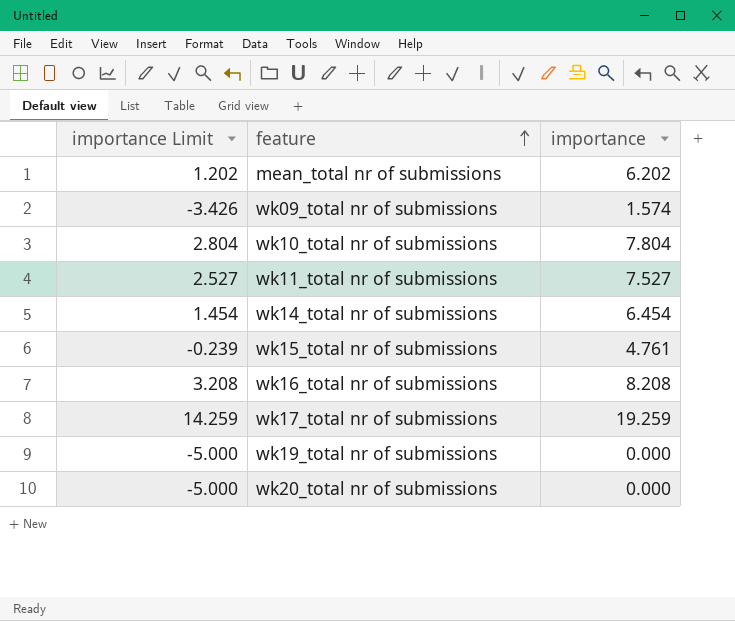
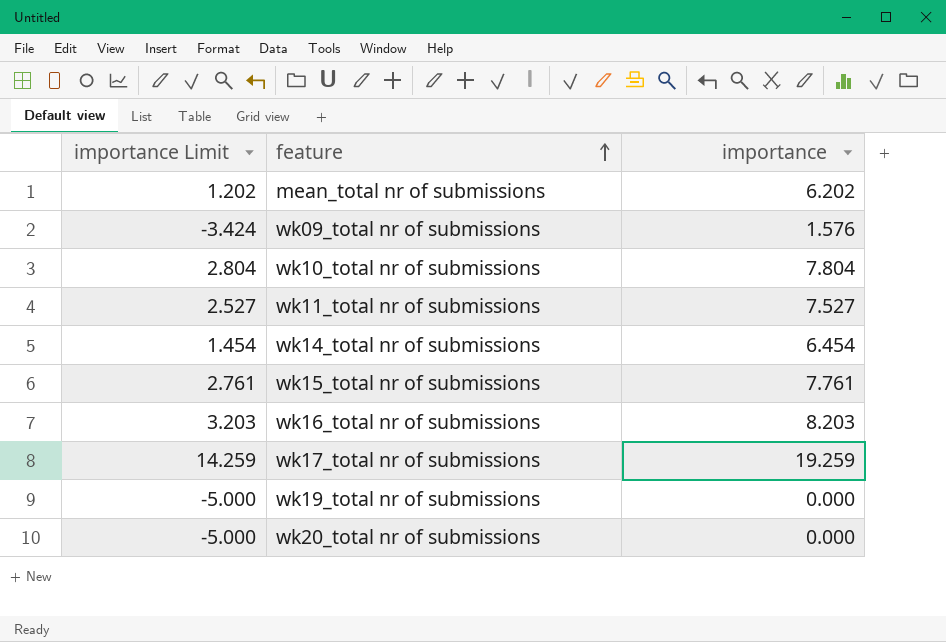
wk09_total nr of submissions | importance Limit: -3.426 -> -3.424
wk09_total nr of submissions | importance: 1.574 -> 1.576
wk15_total nr of submissions | importance Limit: -0.239 -> 2.761
wk15_total nr of submissions | importance: 4.761 -> 7.761
wk16_total nr of submissions | importance Limit: 3.208 -> 3.203
wk16_total nr of submissions | importance: 8.208 -> 8.203

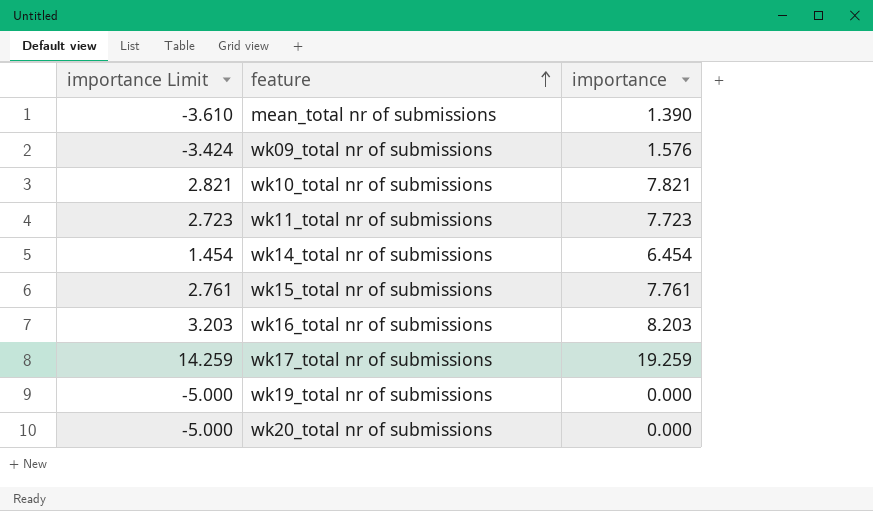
mean_total nr of submissions | importance Limit: 1.202 -> -3.610
mean_total nr of submissions | importance: 6.202 -> 1.390
wk10_total nr of submissions | importance Limit: 2.804 -> 2.821
wk10_total nr of submissions | importance: 7.804 -> 7.821
wk11_total nr of submissions | importance Limit: 2.527 -> 2.723
wk11_total nr of submissions | importance: 7.527 -> 7.723

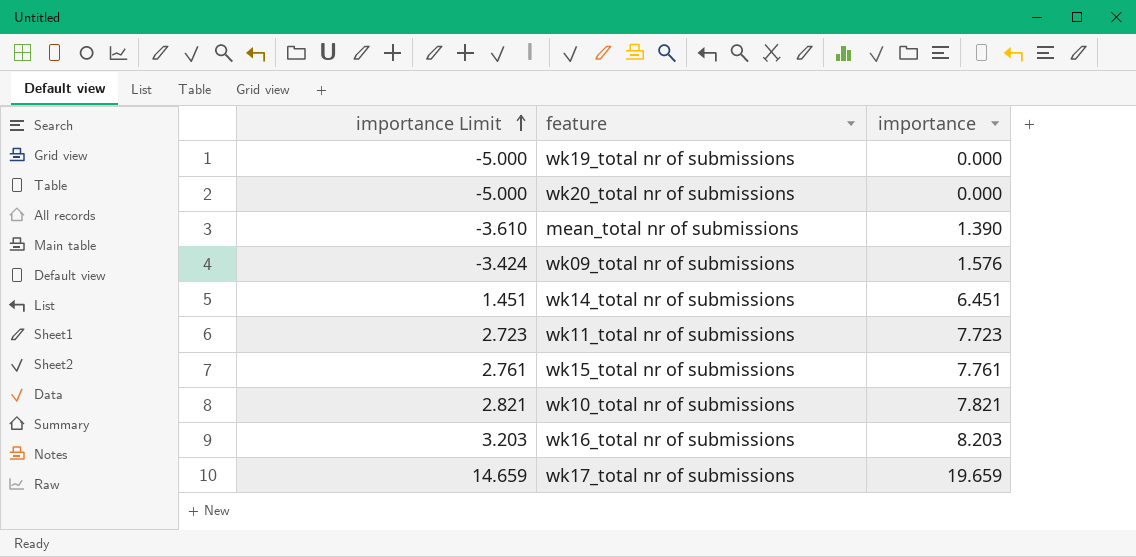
row order: feature ascending -> importance Limit ascending
wk14_total nr of submissions | importance Limit: 1.454 -> 1.451
wk14_total nr of submissions | importance: 6.454 -> 6.451
wk17_total nr of submissions | importance Limit: 14.259 -> 14.659
wk17_total nr of submissions | importance: 19.259 -> 19.659

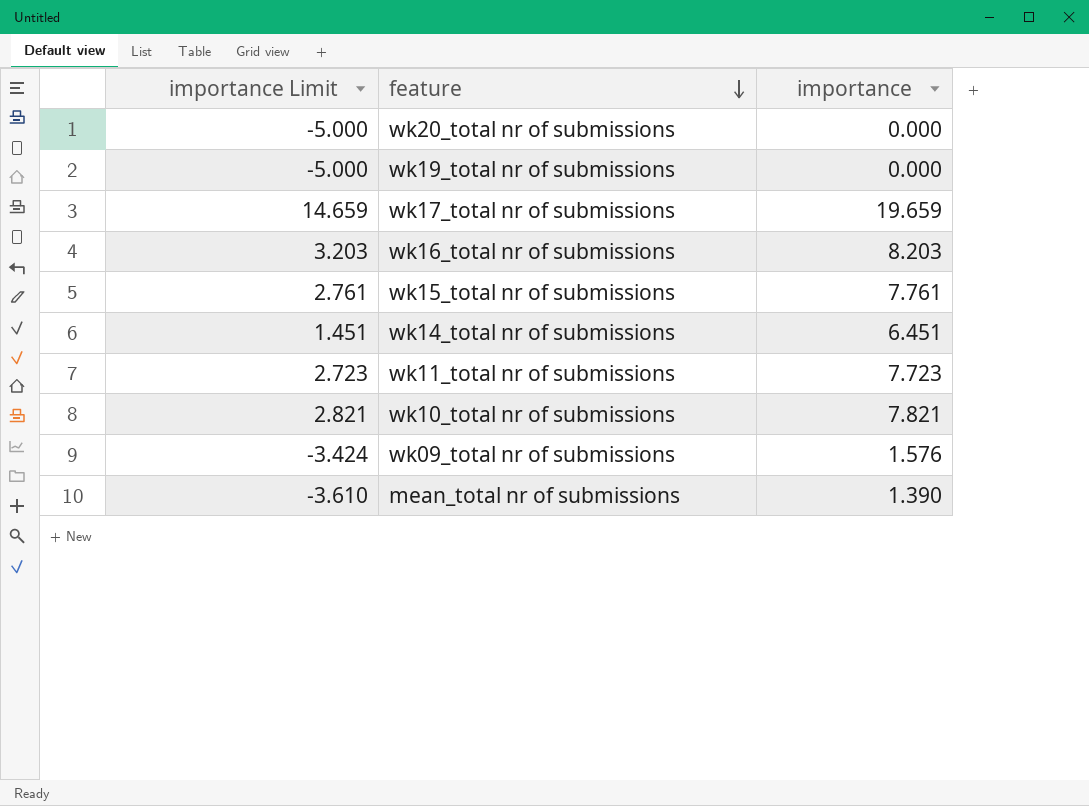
row order: importance Limit ascending -> feature descending

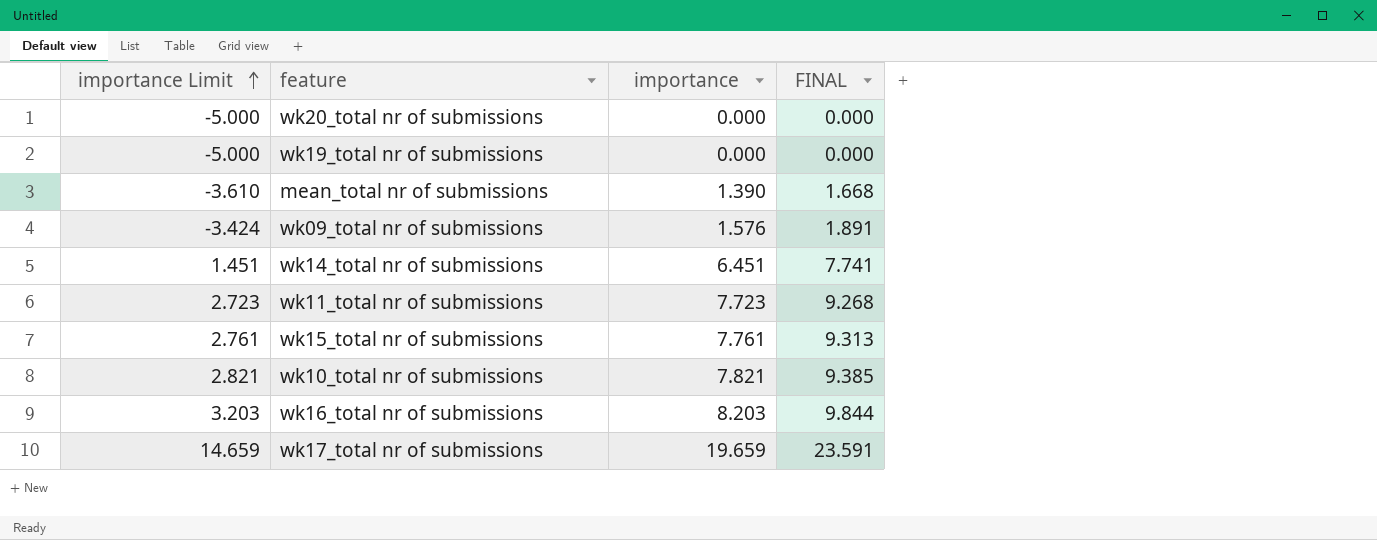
row order: feature descending -> importance Limit ascending
column FINAL | formula: none -> [importance] * 1.2

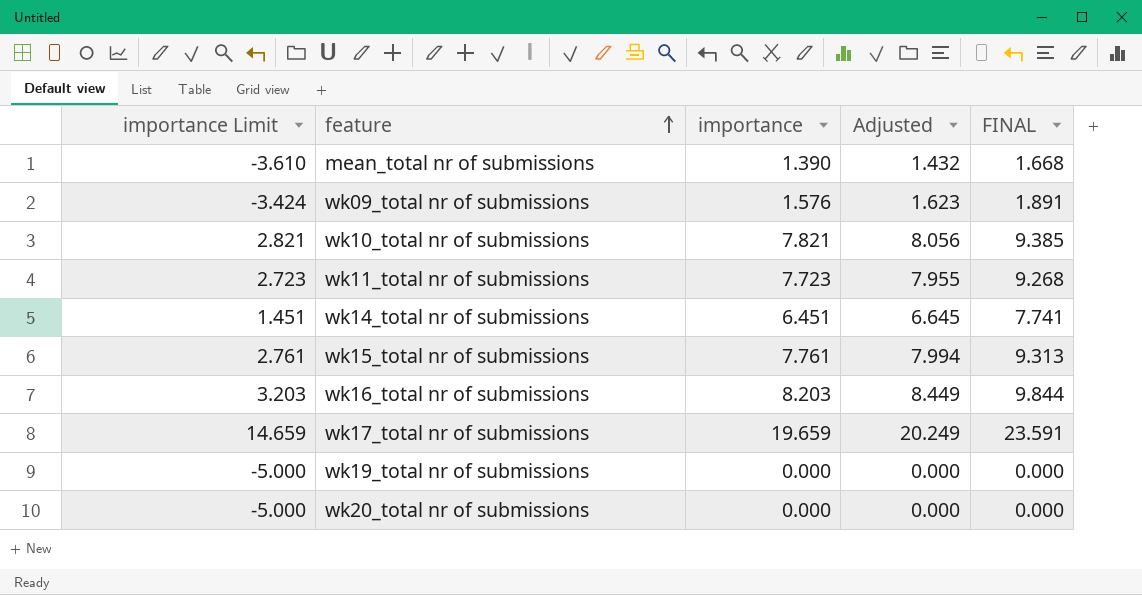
row order: importance Limit ascending -> feature ascending
column Adjusted | formula: none -> [importance] * 1.03

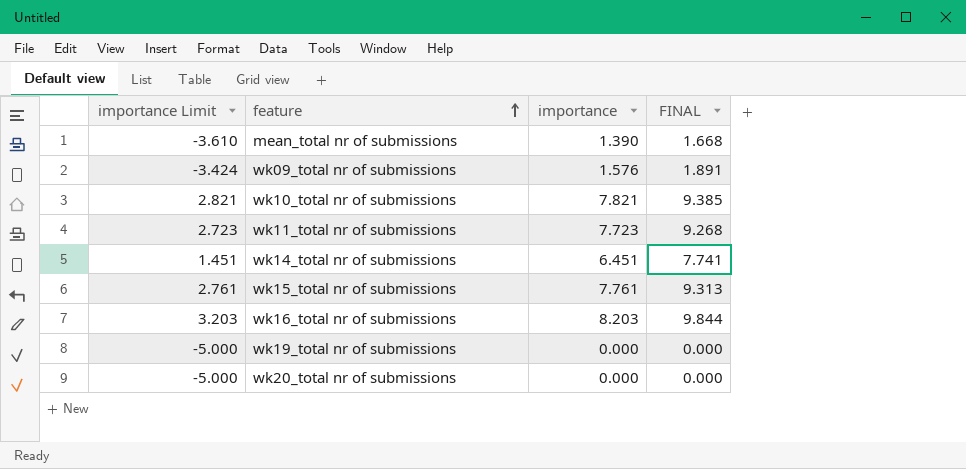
column Adjusted | formula: [importance] * 1.03 -> none
row wk17_total nr of submissions: 14.659 | 19.659 | 20.249 | 23.591 -> none

